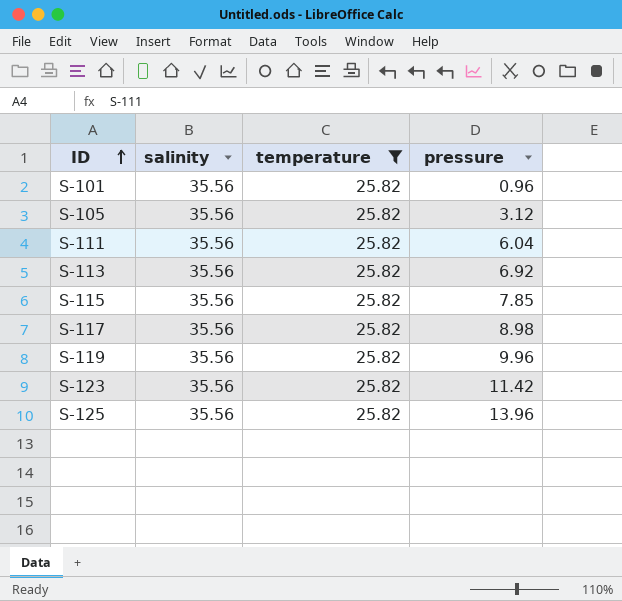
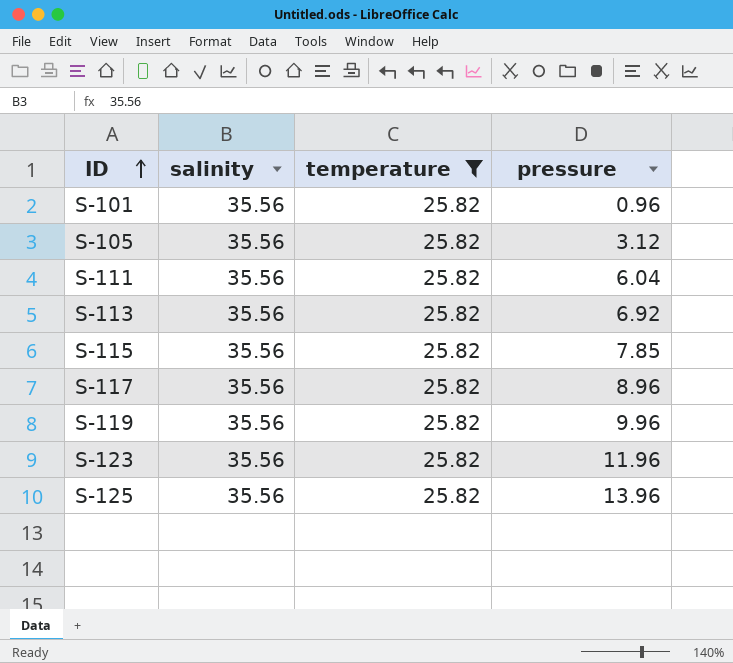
S-117 | pressure: 8.98 -> 8.96
S-123 | pressure: 11.42 -> 11.96

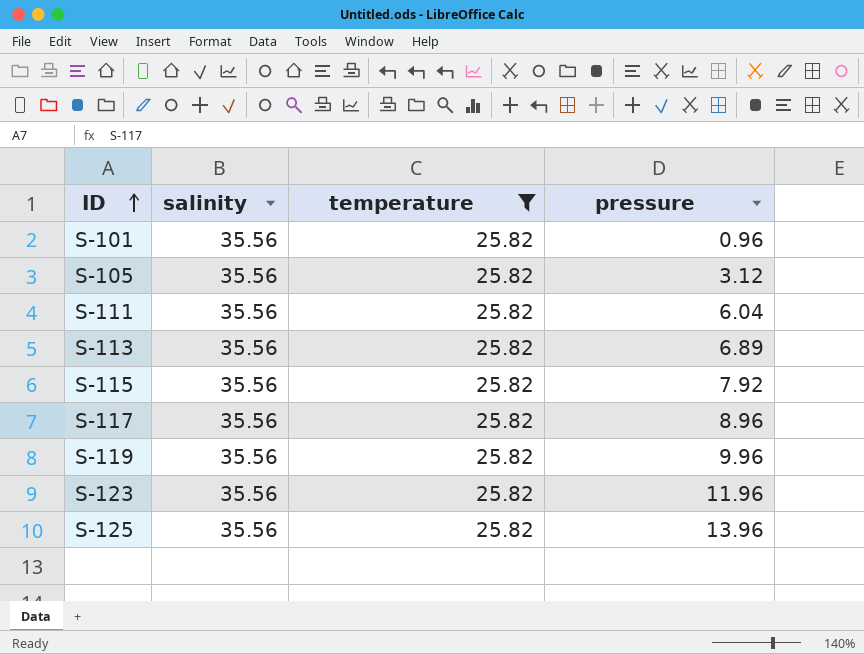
S-113 | pressure: 6.92 -> 6.89
S-115 | pressure: 7.85 -> 7.92

